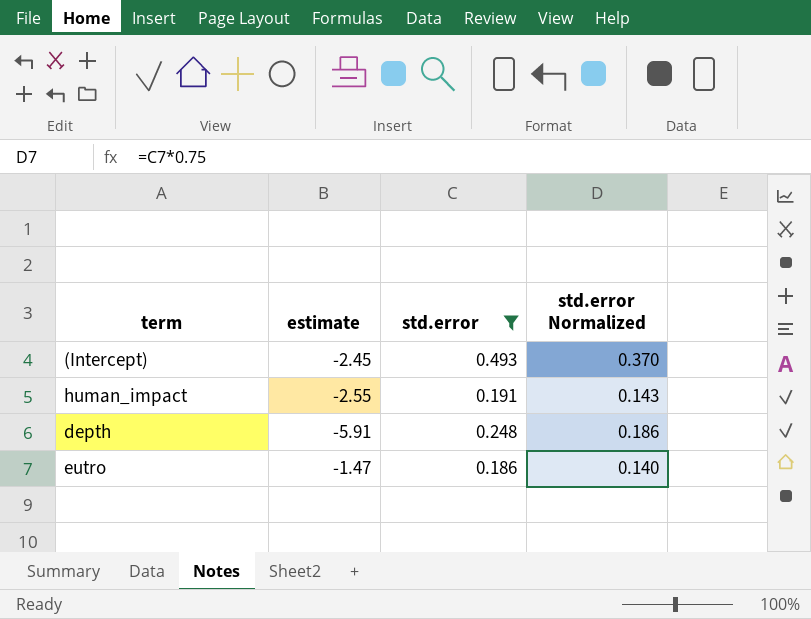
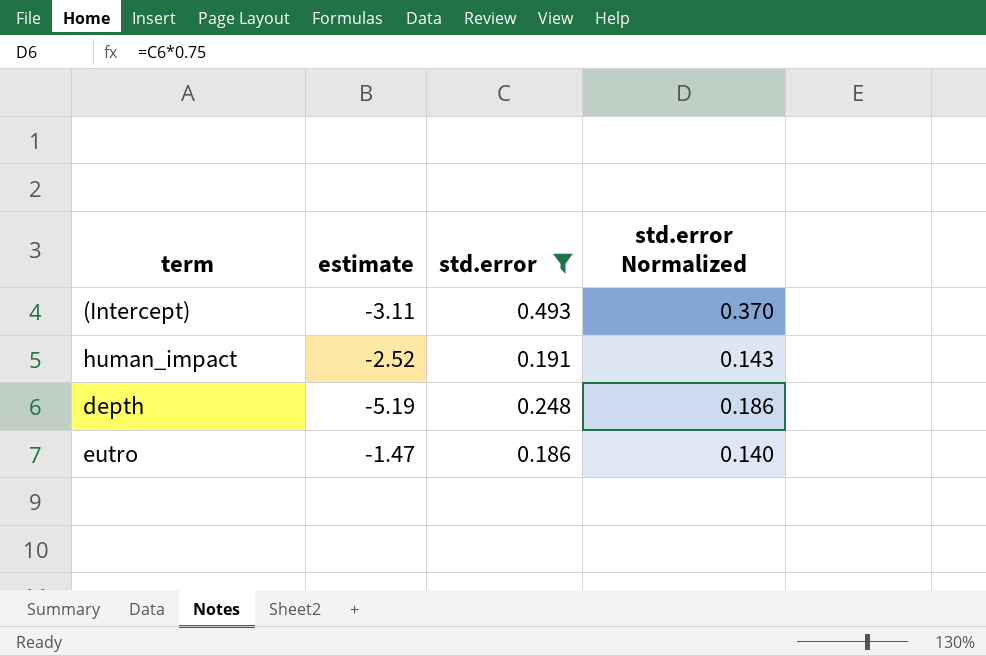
(Intercept) | estimate: -2.45 -> -3.11
human_impact | estimate: -2.55 -> -2.52
depth | estimate: -5.91 -> -5.19

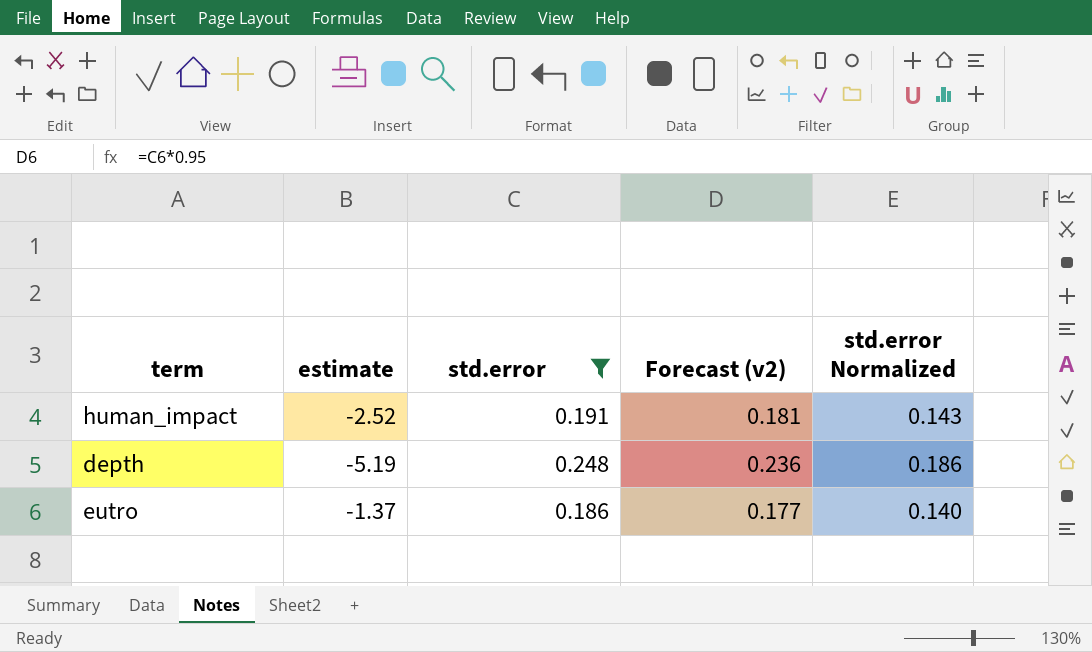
column Forecast (v2) | formula: none -> [std.error] * 0.95
row (Intercept): -3.11 | 0.493 | 0.370 -> none
eutro | estimate: -1.47 -> -1.37

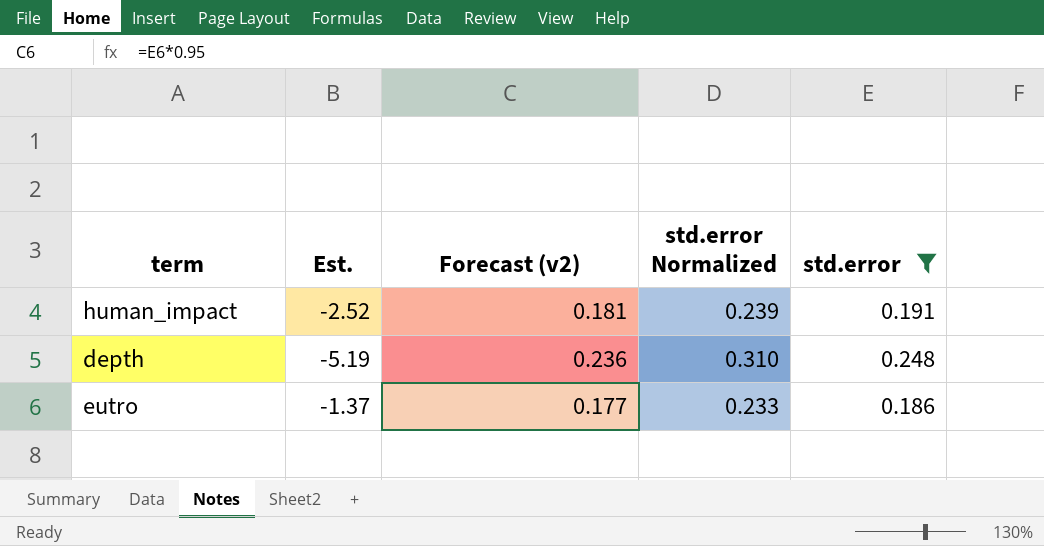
column name: estimate -> Est.
column std.error Normalized | formula: [std.error] * 0.75 -> [std.error] * 1.25
column std.error | position: 3 -> 5

